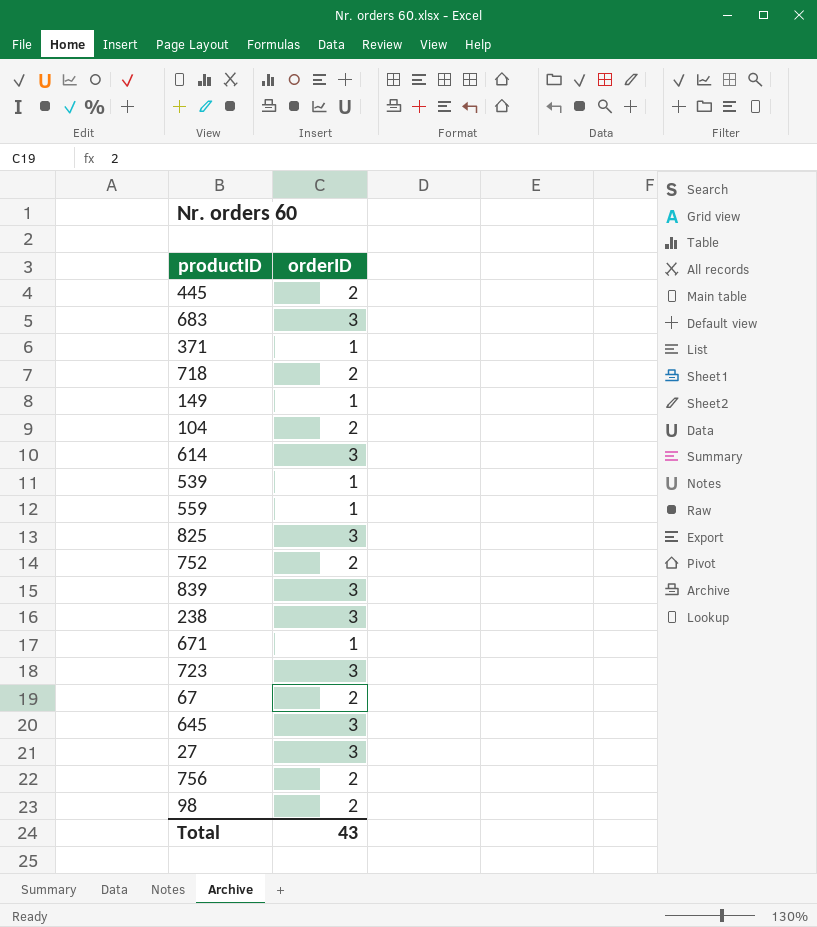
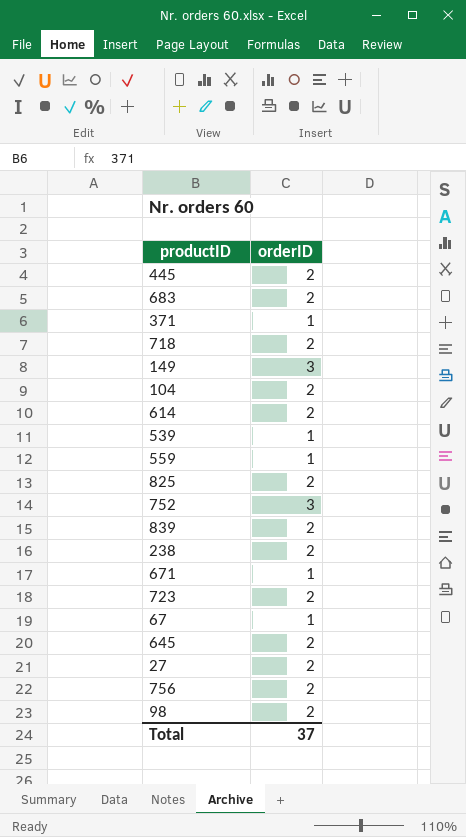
683 | orderID: 3 -> 2
149 | orderID: 1 -> 3
614 | orderID: 3 -> 2
825 | orderID: 3 -> 2
752 | orderID: 2 -> 3
839 | orderID: 3 -> 2
238 | orderID: 3 -> 2
723 | orderID: 3 -> 2
67 | orderID: 2 -> 1
645 | orderID: 3 -> 2
27 | orderID: 3 -> 2
Total | orderID: 43 -> 37

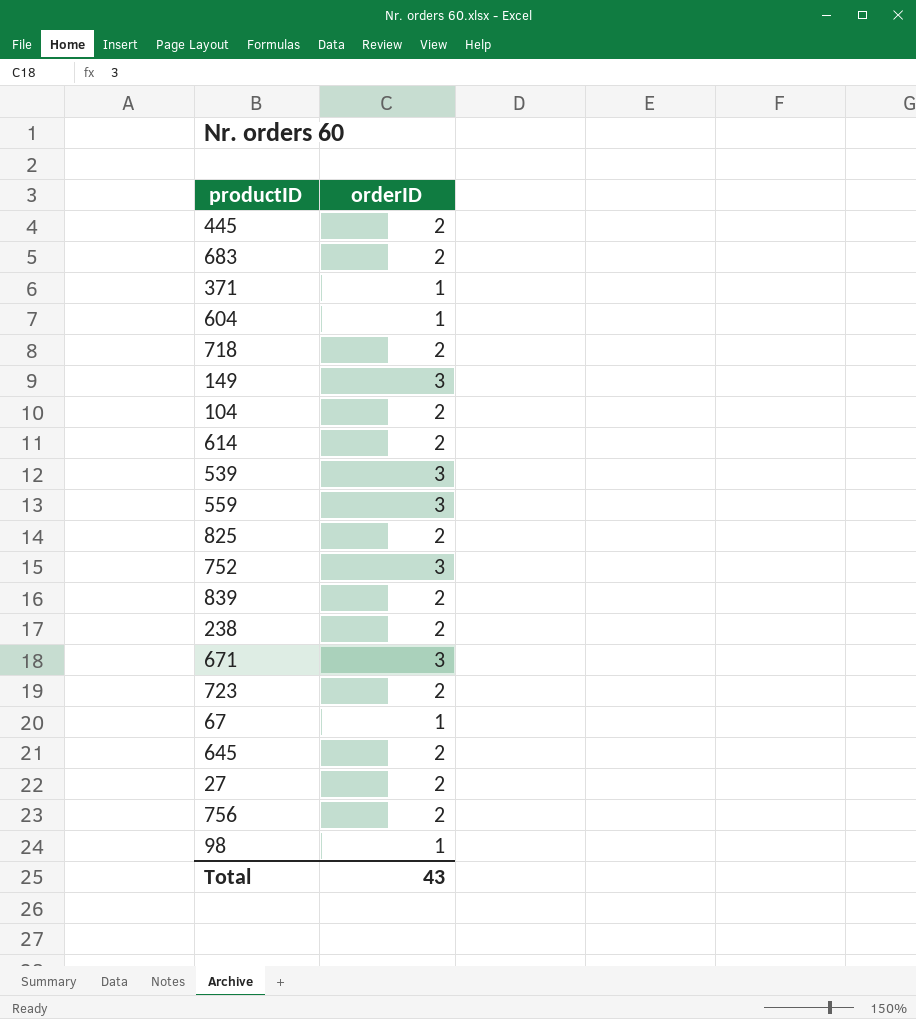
row 604: none -> 1
539 | orderID: 1 -> 3
559 | orderID: 1 -> 3
671 | orderID: 1 -> 3
98 | orderID: 2 -> 1
Total | orderID: 37 -> 43

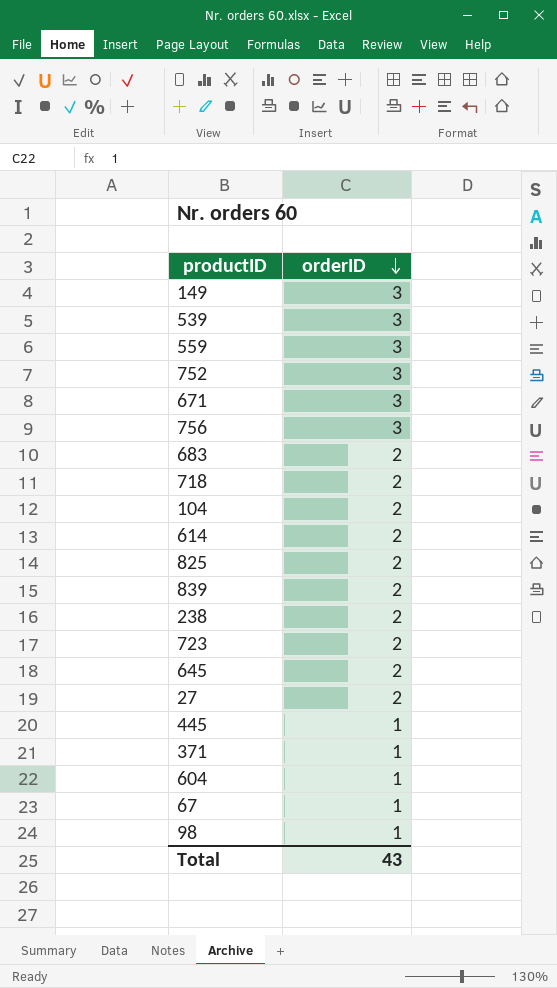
row order: none -> orderID descending
756 | orderID: 2 -> 3
445 | orderID: 2 -> 1

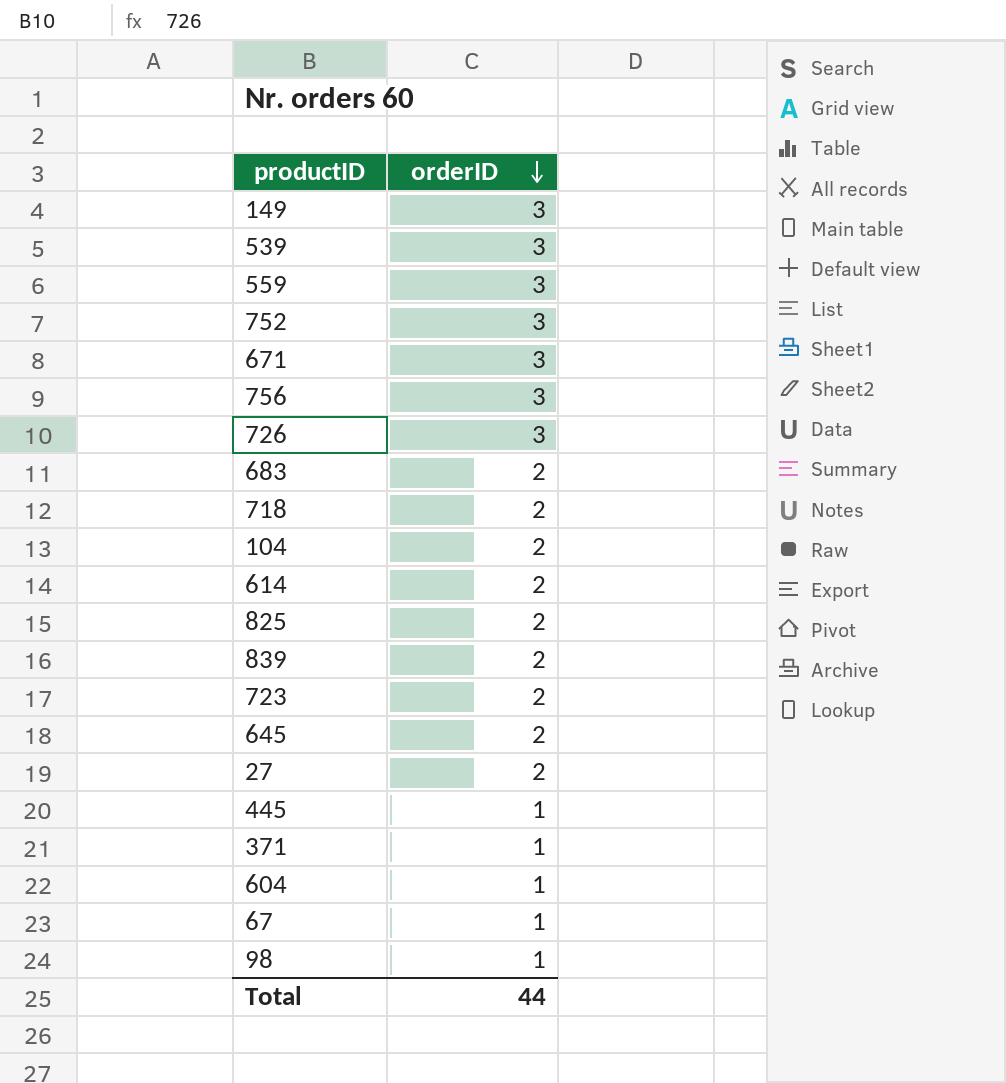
row 238: 2 -> none
row 726: none -> 3
Total | orderID: 43 -> 44

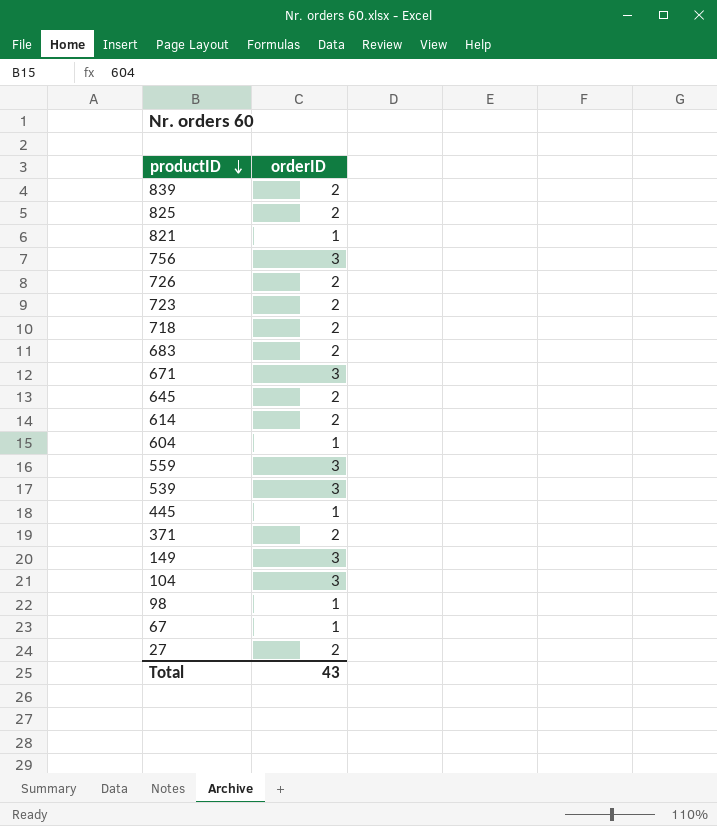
row order: orderID descending -> productID descending
row 752: 3 -> none
row 821: none -> 1
726 | orderID: 3 -> 2
371 | orderID: 1 -> 2
104 | orderID: 2 -> 3
Total | orderID: 44 -> 43

